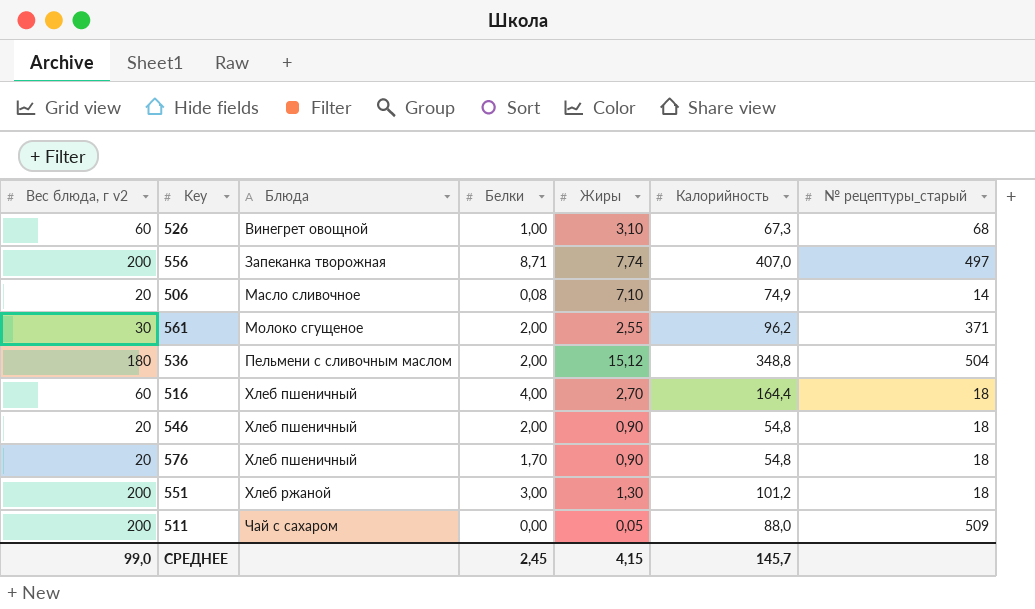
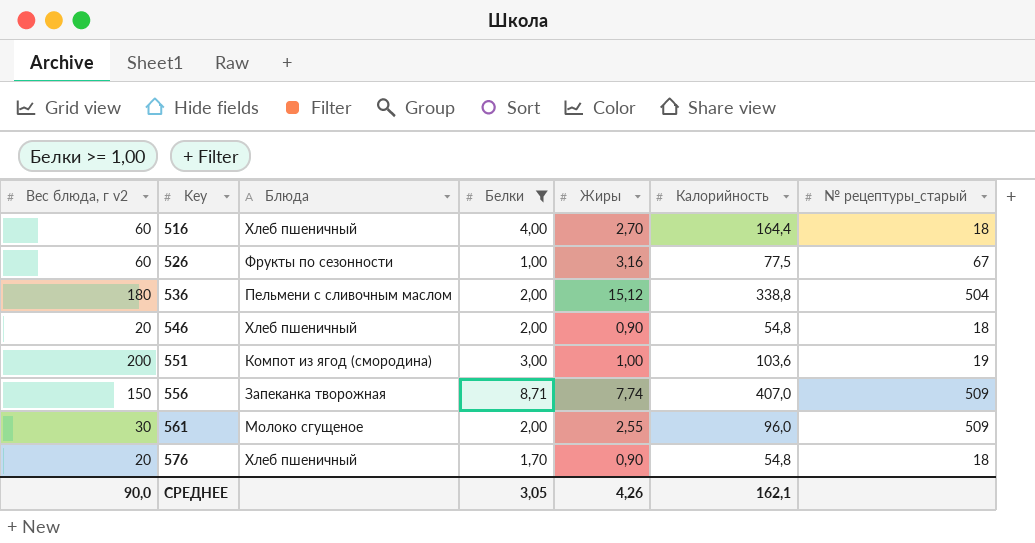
filter: none -> Белки >= 1,00
row order: Блюда ascending -> Key ascending
526 | Блюда: Винегрет овощной -> Фрукты по сезонности
526 | Жиры: 3,10 -> 3,16
526 | Калорийность: 67,3 -> 77,5
526 | № рецептуры_старый: 68 -> 67
536 | Калорийность: 348,8 -> 338,8
551 | Блюда: Хлеб ржаной -> Компот из ягод (смородина)
551 | Жиры: 1,30 -> 1,00
551 | Калорийность: 101,2 -> 103,6
551 | № рецептуры_старый: 18 -> 19
556 | Вес блюда, г v2: 200 -> 150
556 | № рецептуры_старый: 497 -> 509
561 | Калорийность: 96,2 -> 96,0
561 | № рецептуры_старый: 371 -> 509
СРЕДНЕЕ | Вес блюда, г v2: 99,0 -> 90,0
СРЕДНЕЕ | Белки: 2,45 -> 3,05
СРЕДНЕЕ | Жиры: 4,15 -> 4,26
СРЕДНЕЕ | Калорийность: 145,7 -> 162,1

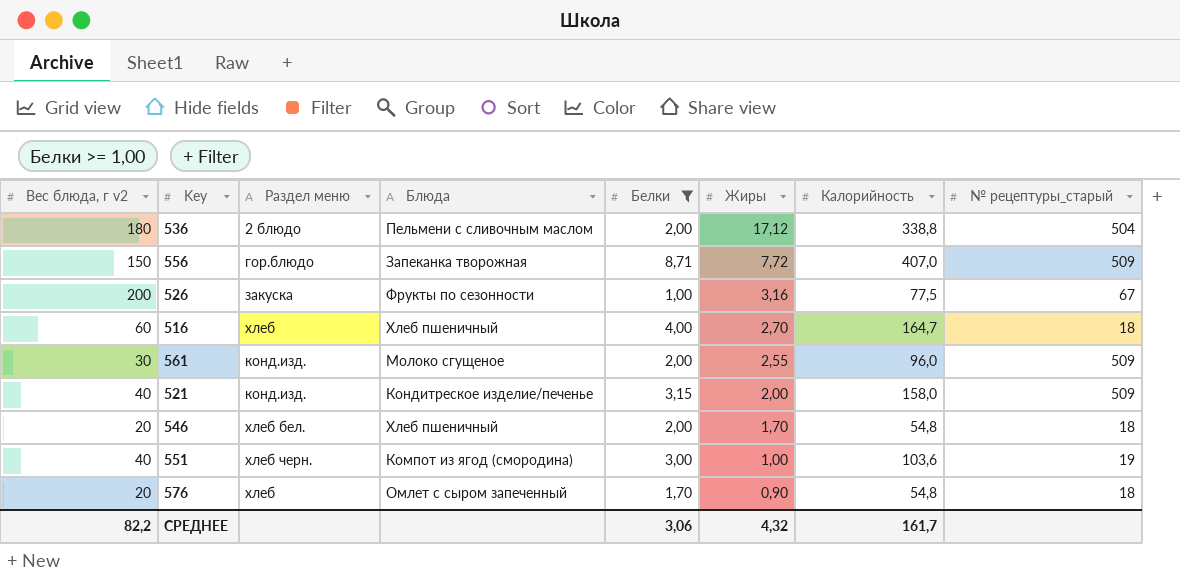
row order: Key ascending -> Жиры descending
column Раздел меню | position: none -> 3
536 | Жиры: 15,12 -> 17,12
556 | Жиры: 7,74 -> 7,72
526 | Вес блюда, г v2: 60 -> 200
516 | Калорийность: 164,4 -> 164,7
row 521: none -> 40 | конд.изд. | Кондитреское изделие/печенье | 3,15 | 2,00 | 158,0 | 509
546 | Жиры: 0,90 -> 1,70
551 | Вес блюда, г v2: 200 -> 40
576 | Блюда: Хлеб пшеничный -> Омлет с сыром запеченный
СРЕДНЕЕ | Вес блюда, г v2: 90,0 -> 82,2
СРЕДНЕЕ | Белки: 3,05 -> 3,06
СРЕДНЕЕ | Жиры: 4,26 -> 4,32
СРЕДНЕЕ | Калорийность: 162,1 -> 161,7

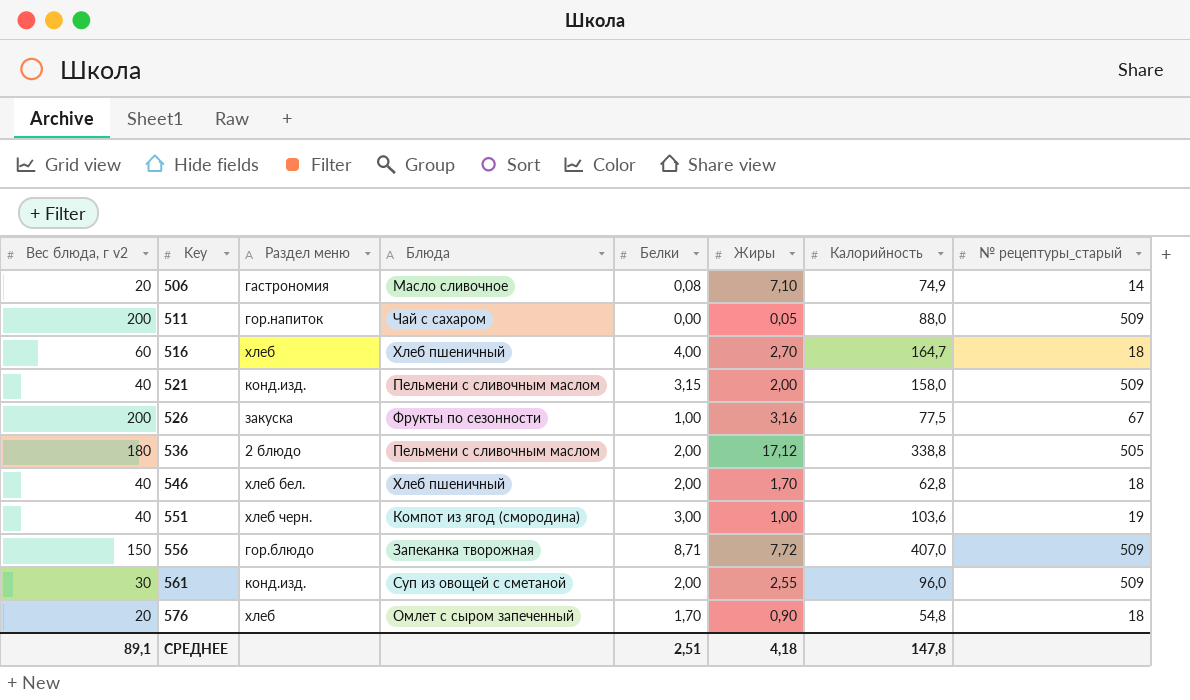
filter: Белки >= 1,00 -> none
row order: Жиры descending -> Key ascending
521 | Блюда: Кондитреское изделие/печенье -> Пельмени с сливочным маслом
536 | № рецептуры_старый: 504 -> 505
546 | Вес блюда, г v2: 20 -> 40
546 | Калорийность: 54,8 -> 62,8
561 | Блюда: Молоко сгущеное -> Суп из овощей с сметаной
СРЕДНЕЕ | Вес блюда, г v2: 82,2 -> 89,1
СРЕДНЕЕ | Белки: 3,06 -> 2,51
СРЕДНЕЕ | Жиры: 4,32 -> 4,18
СРЕДНЕЕ | Калорийность: 161,7 -> 147,8

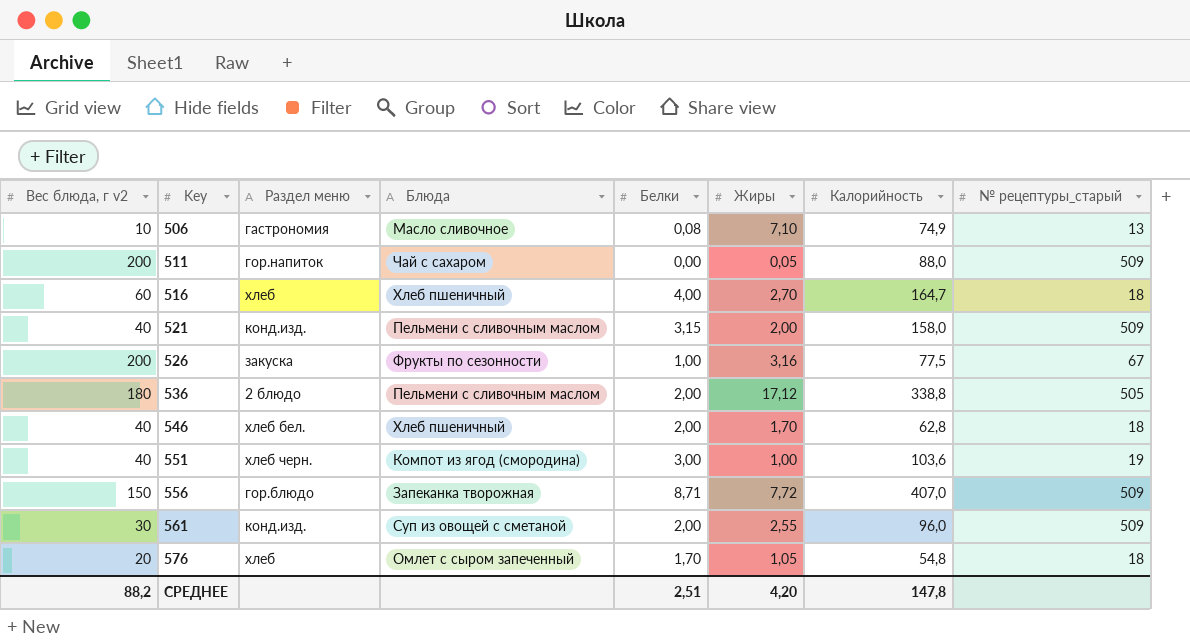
506 | Вес блюда, г v2: 20 -> 10
506 | № рецептуры_старый: 14 -> 13
576 | Жиры: 0,90 -> 1,05
СРЕДНЕЕ | Вес блюда, г v2: 89,1 -> 88,2
СРЕДНЕЕ | Жиры: 4,18 -> 4,20

